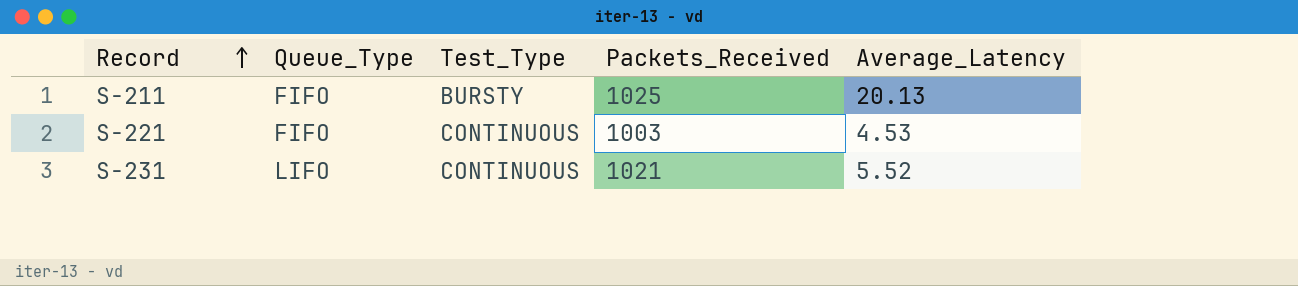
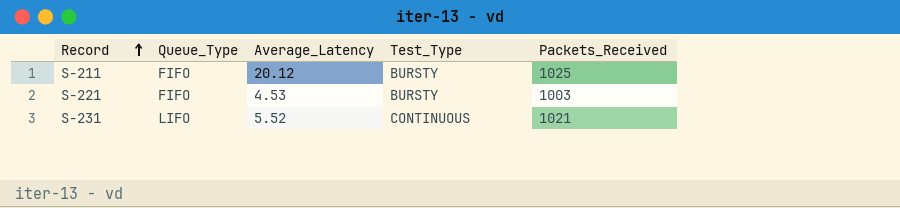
column Average_Latency | position: 5 -> 3
S-211 | Average_Latency: 20.13 -> 20.12
S-221 | Test_Type: CONTINUOUS -> BURSTY

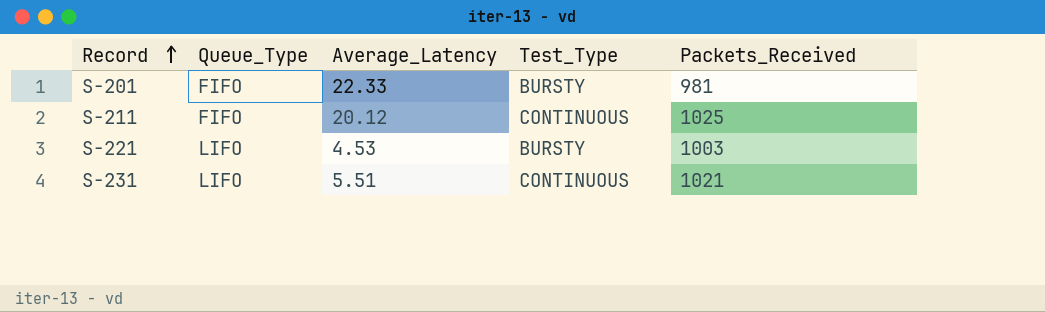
row S-201: none -> FIFO | 22.33 | BURSTY | 981
S-211 | Test_Type: BURSTY -> CONTINUOUS
S-221 | Queue_Type: FIFO -> LIFO
S-231 | Average_Latency: 5.52 -> 5.51

